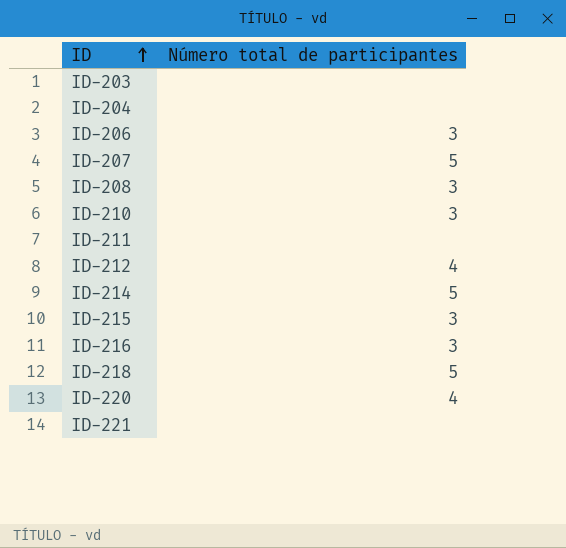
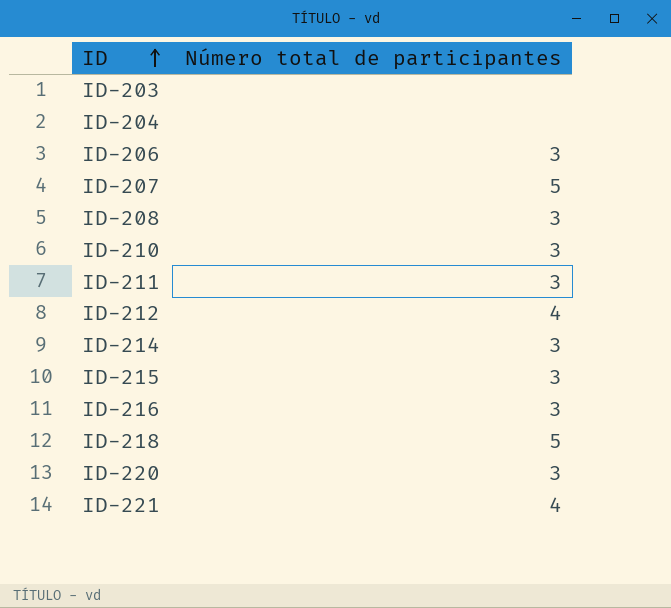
ID-211 | Número total de participantes: none -> 3
ID-214 | Número total de participantes: 5 -> 3
ID-220 | Número total de participantes: 4 -> 3
ID-221 | Número total de participantes: none -> 4

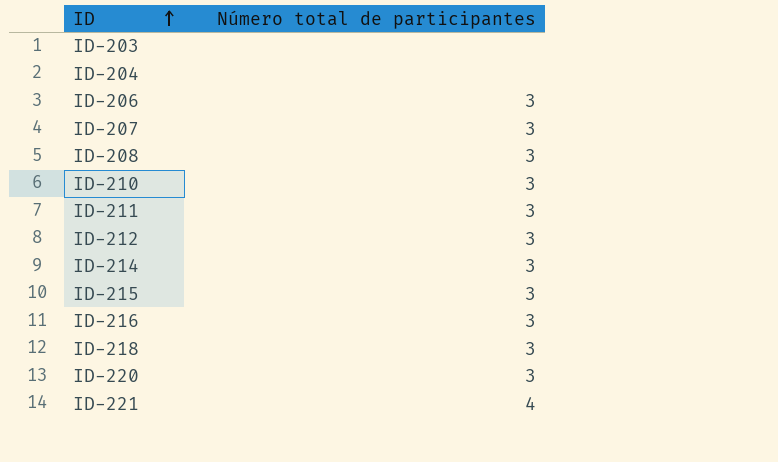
ID-207 | Número total de participantes: 5 -> 3
ID-212 | Número total de participantes: 4 -> 3
ID-218 | Número total de participantes: 5 -> 3

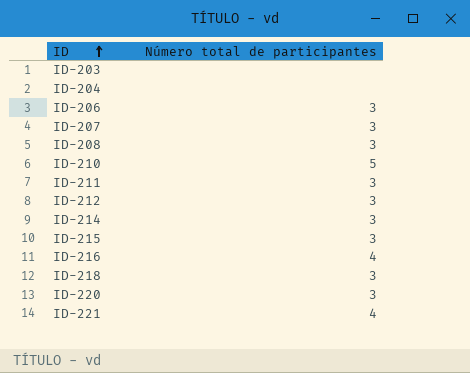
ID-210 | Número total de participantes: 3 -> 5
ID-216 | Número total de participantes: 3 -> 4

